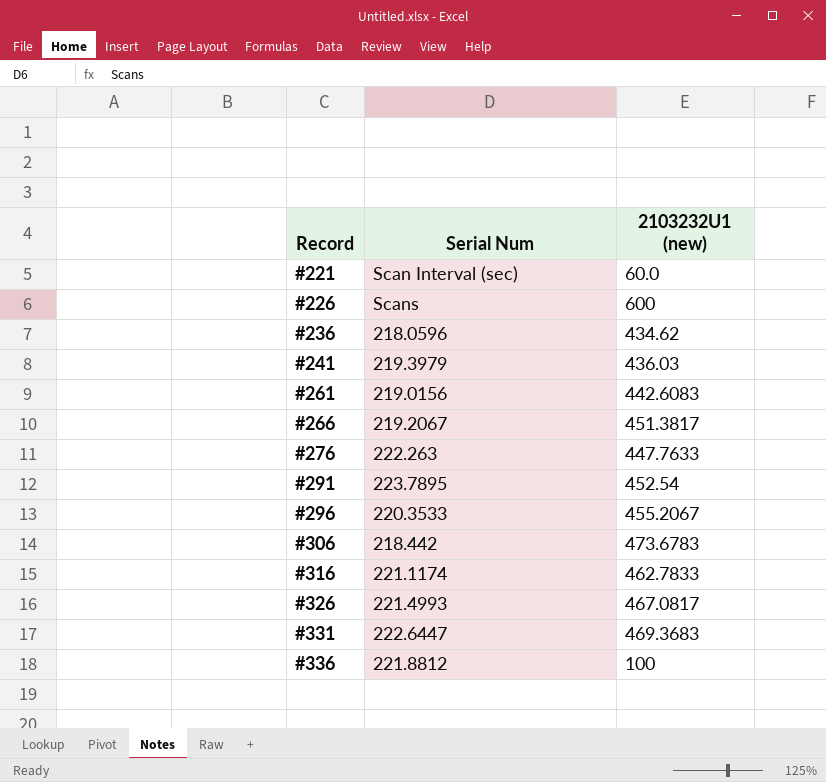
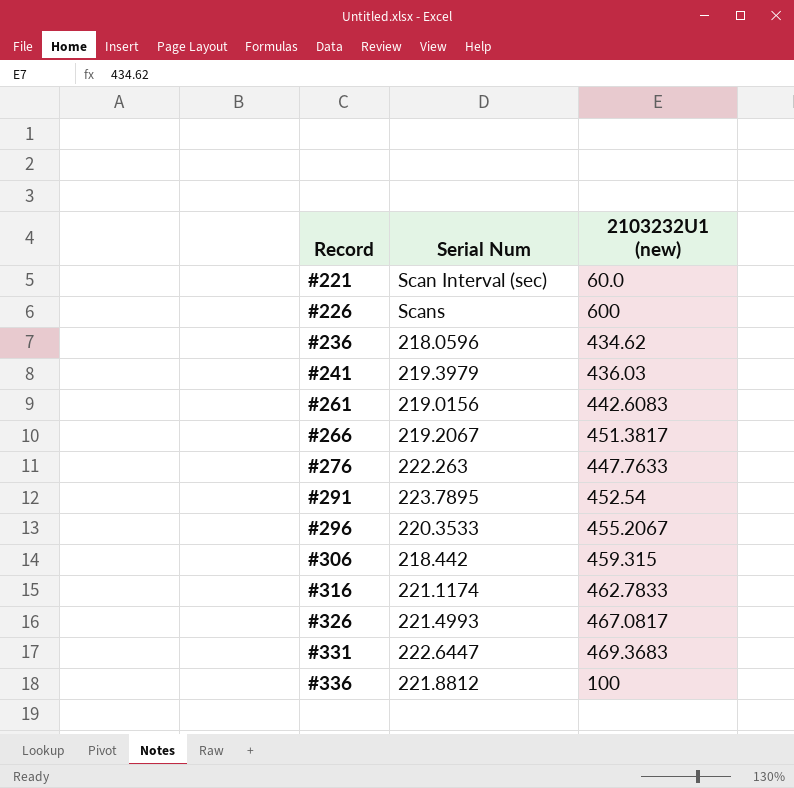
#306 | 2103232U1 (new): 473.6783 -> 459.315

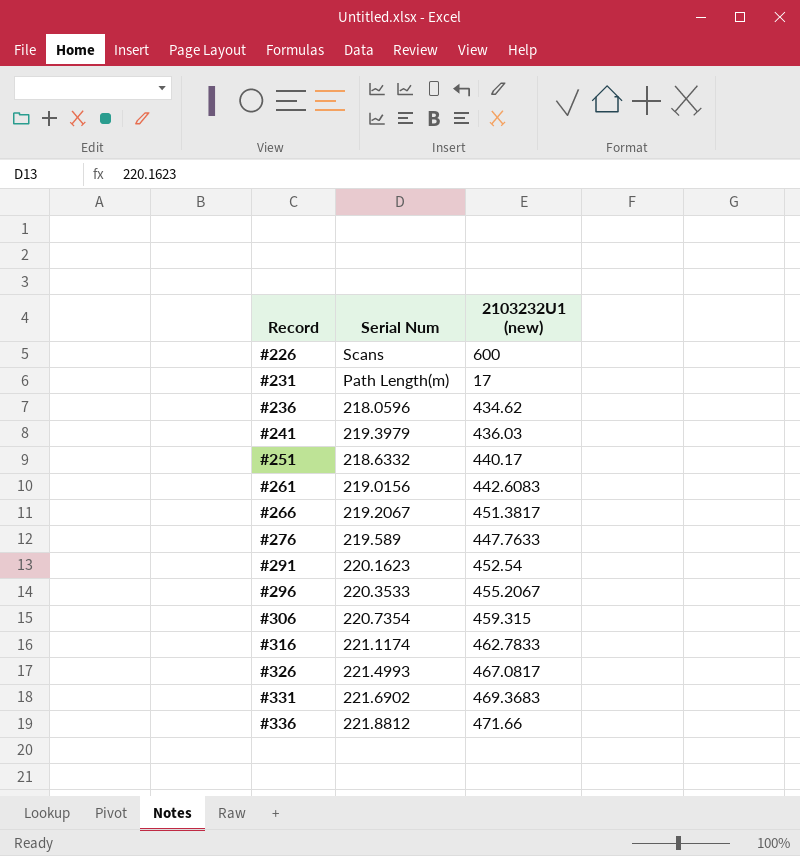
row #221: Scan Interval (sec) | 60.0 -> none
row #231: none -> Path Length(m) | 17
row #251: none -> 218.6332 | 440.17
#276 | Serial Num: 222.263 -> 219.589
#291 | Serial Num: 223.7895 -> 220.1623
#306 | Serial Num: 218.442 -> 220.7354
#331 | Serial Num: 222.6447 -> 221.6902
#336 | 2103232U1 (new): 100 -> 471.66

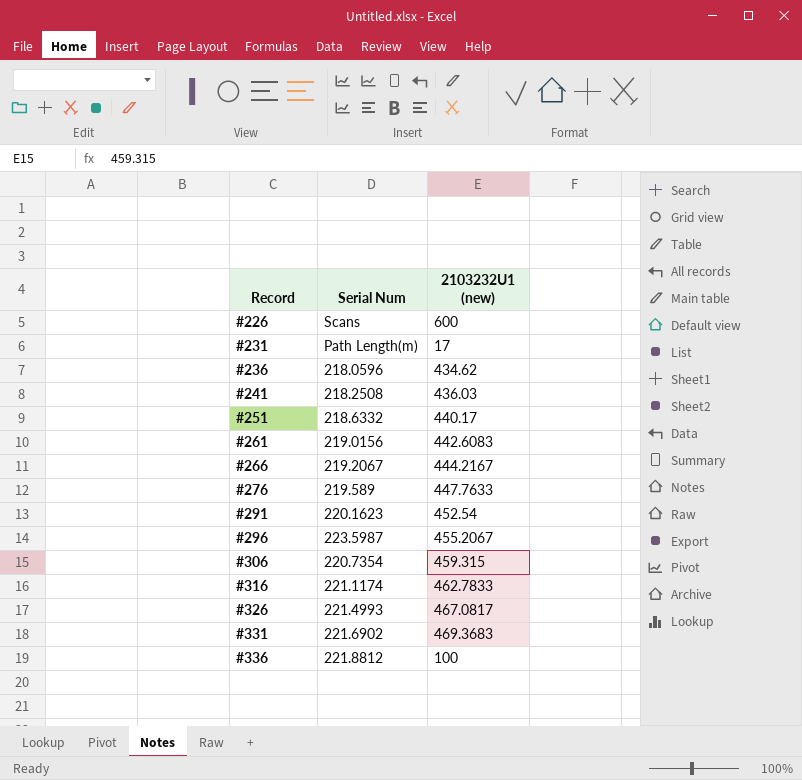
#241 | Serial Num: 219.3979 -> 218.2508
#266 | 2103232U1 (new): 451.3817 -> 444.2167
#296 | Serial Num: 220.3533 -> 223.5987
#336 | 2103232U1 (new): 471.66 -> 100

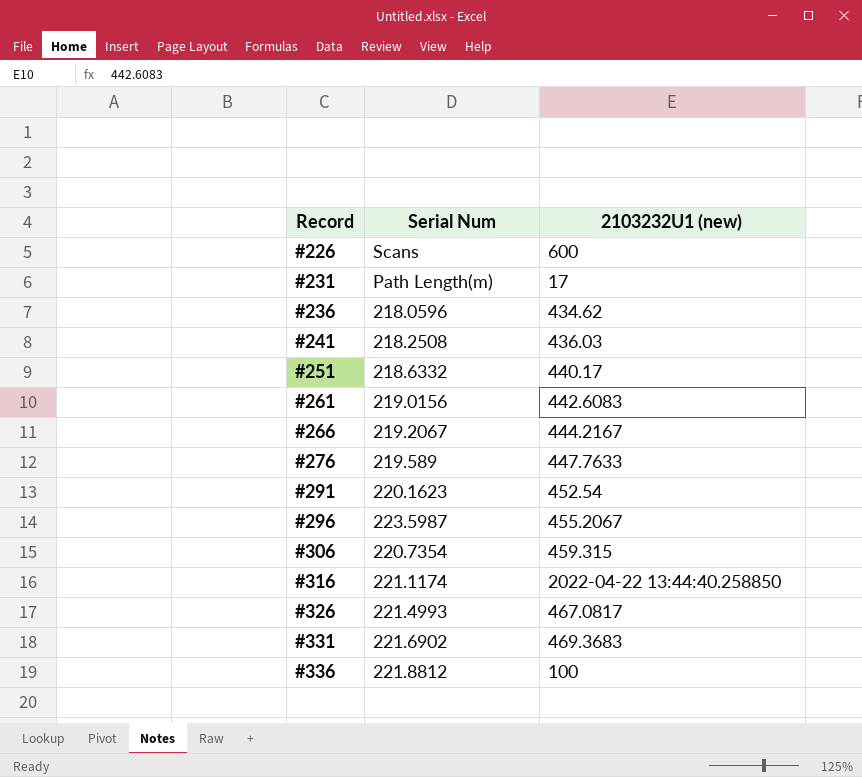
#316 | 2103232U1 (new): 462.7833 -> 2022-04-22 13:44:40.258850

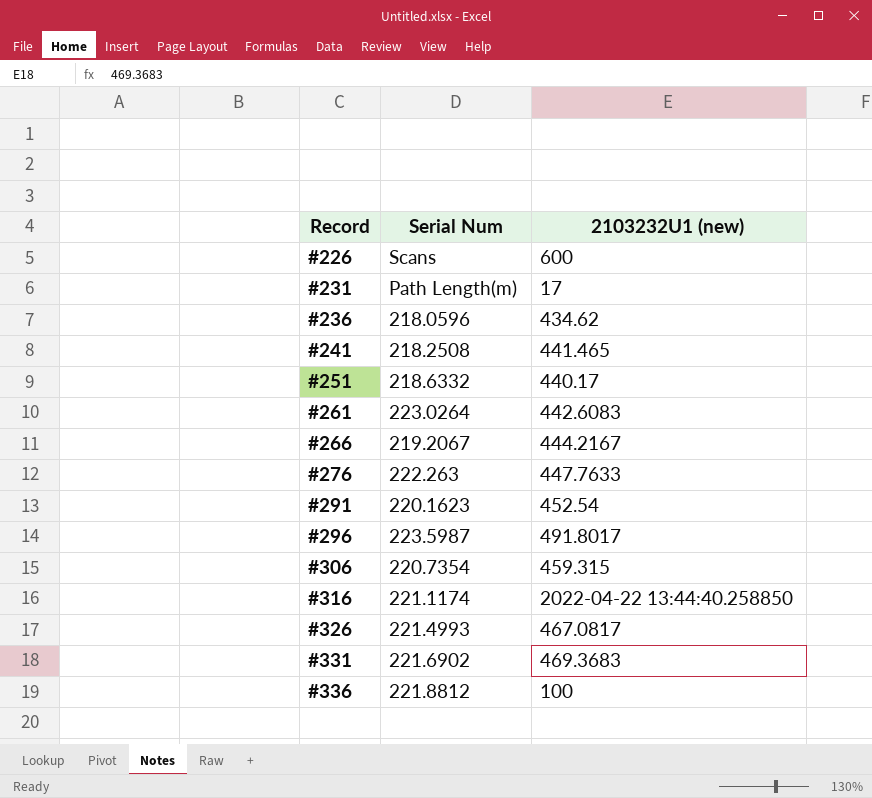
#241 | 2103232U1 (new): 436.03 -> 441.465
#261 | Serial Num: 219.0156 -> 223.0264
#276 | Serial Num: 219.589 -> 222.263
#296 | 2103232U1 (new): 455.2067 -> 491.8017

